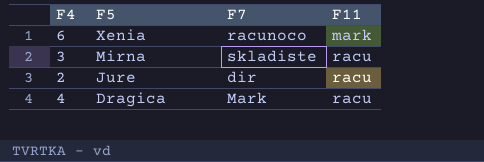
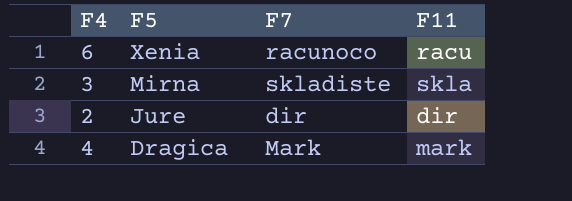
6 | F11: mark -> racu
3 | F11: racu -> skla
2 | F11: racu -> dir
4 | F11: racu -> mark

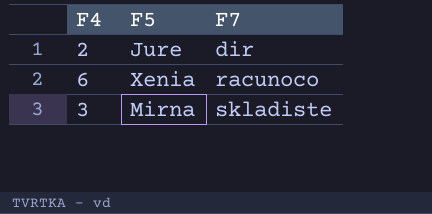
row order: F5 descending -> F7 ascending
column F11 | position: 4 -> none
row 4: Dragica | Mark | mark -> none

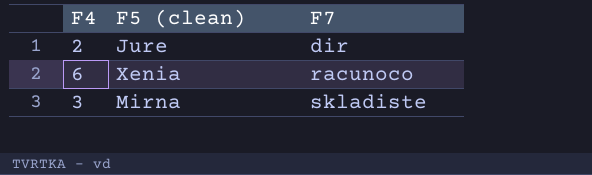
column name: F5 -> F5 (clean)

